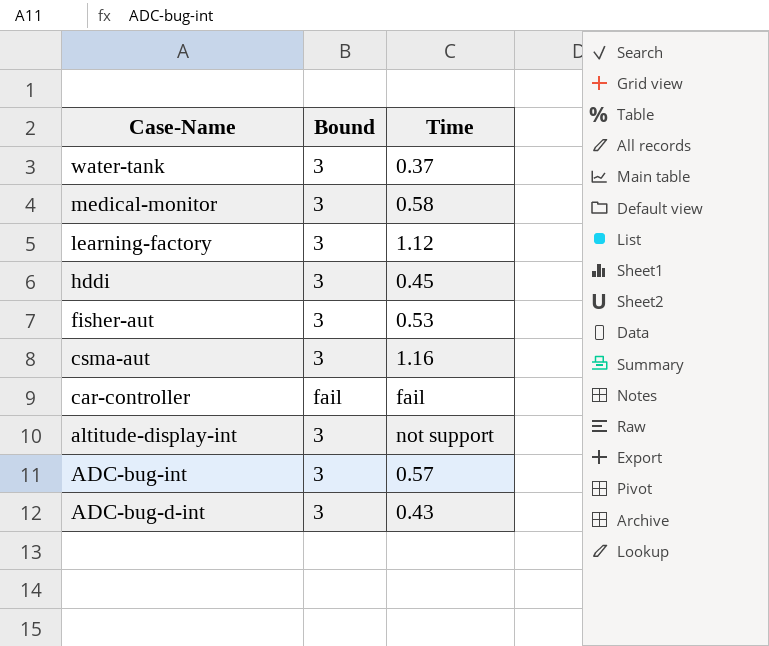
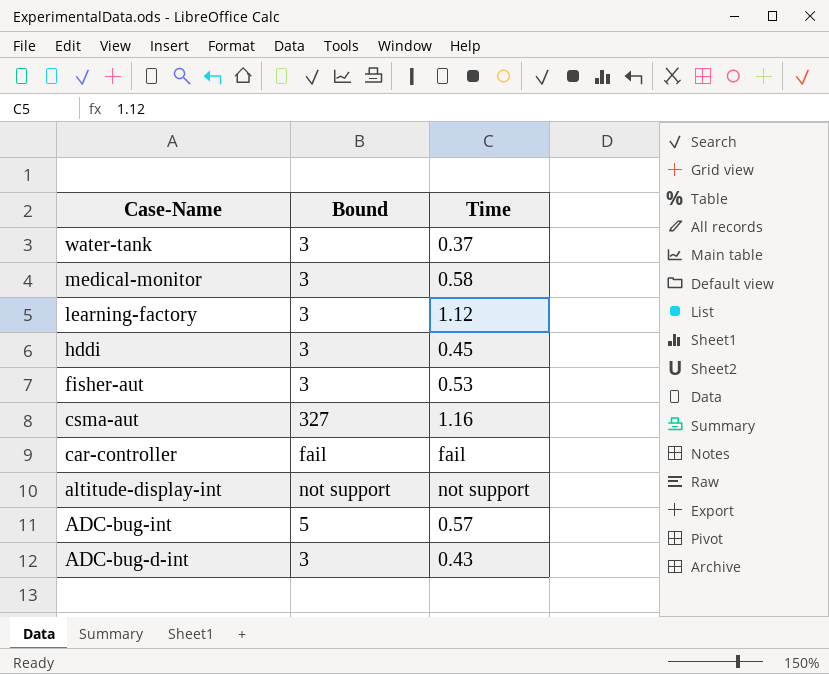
csma-aut | Bound: 3 -> 327
altitude-display-int | Bound: 3 -> not support
ADC-bug-int | Bound: 3 -> 5

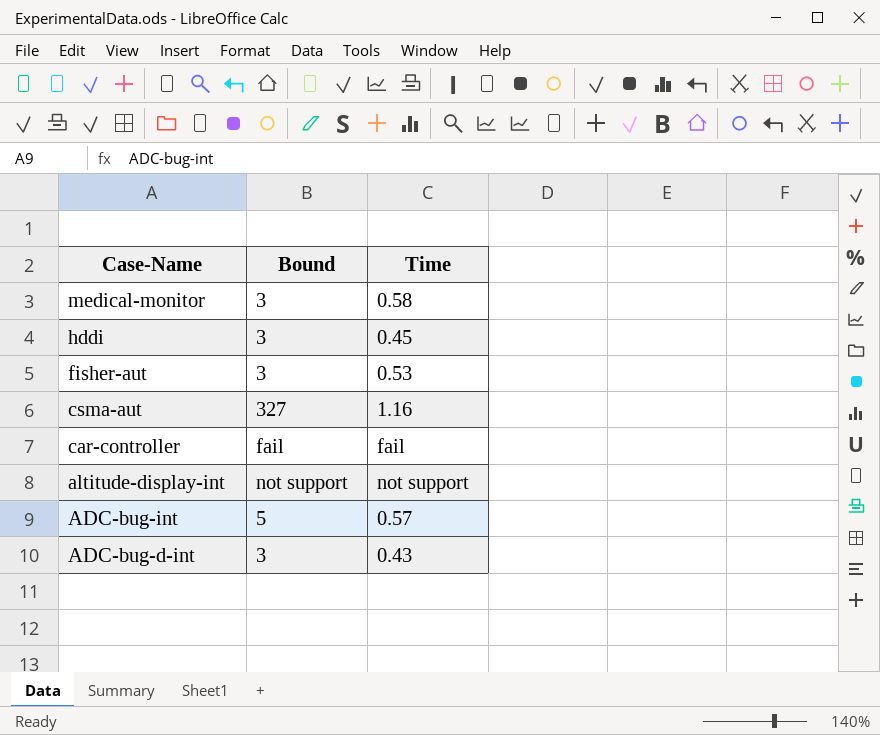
row water-tank: 3 | 0.37 -> none
row learning-factory: 3 | 1.12 -> none

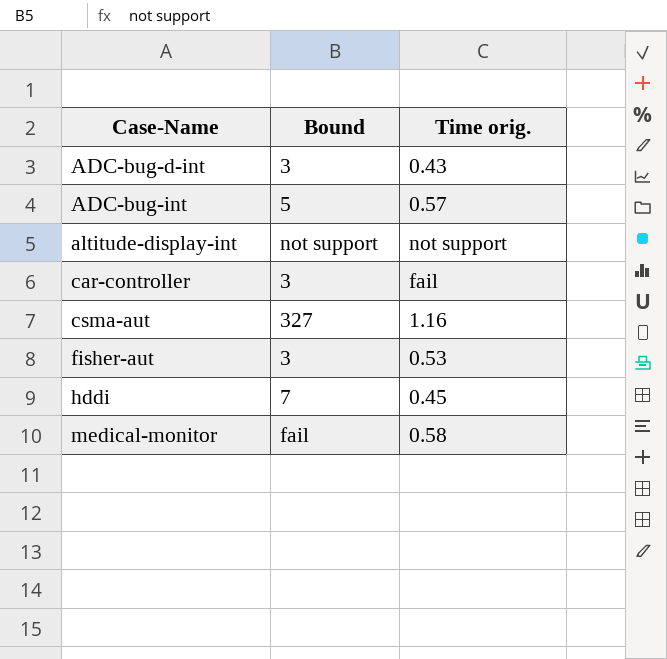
row order: Case-Name descending -> Case-Name ascending
column name: Time -> Time orig.
car-controller | Bound: fail -> 3
hddi | Bound: 3 -> 7
medical-monitor | Bound: 3 -> fail

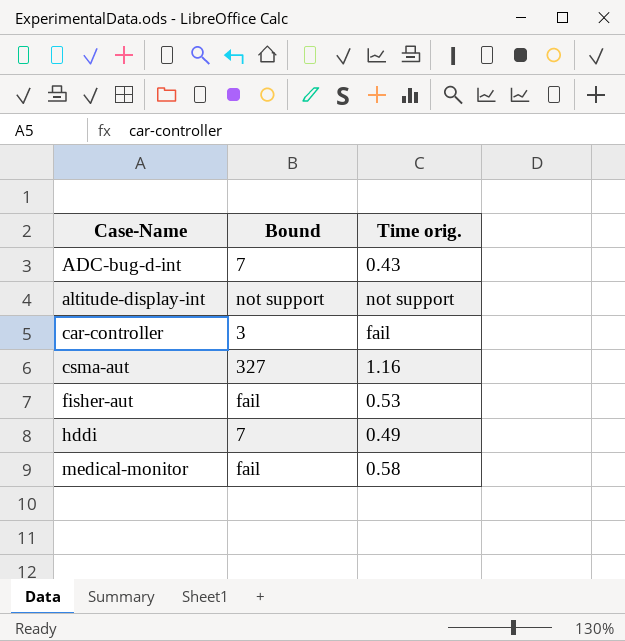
row ADC-bug-int: 5 | 0.57 -> none
ADC-bug-d-int | Bound: 3 -> 7
fisher-aut | Bound: 3 -> fail
hddi | Time orig.: 0.45 -> 0.49

